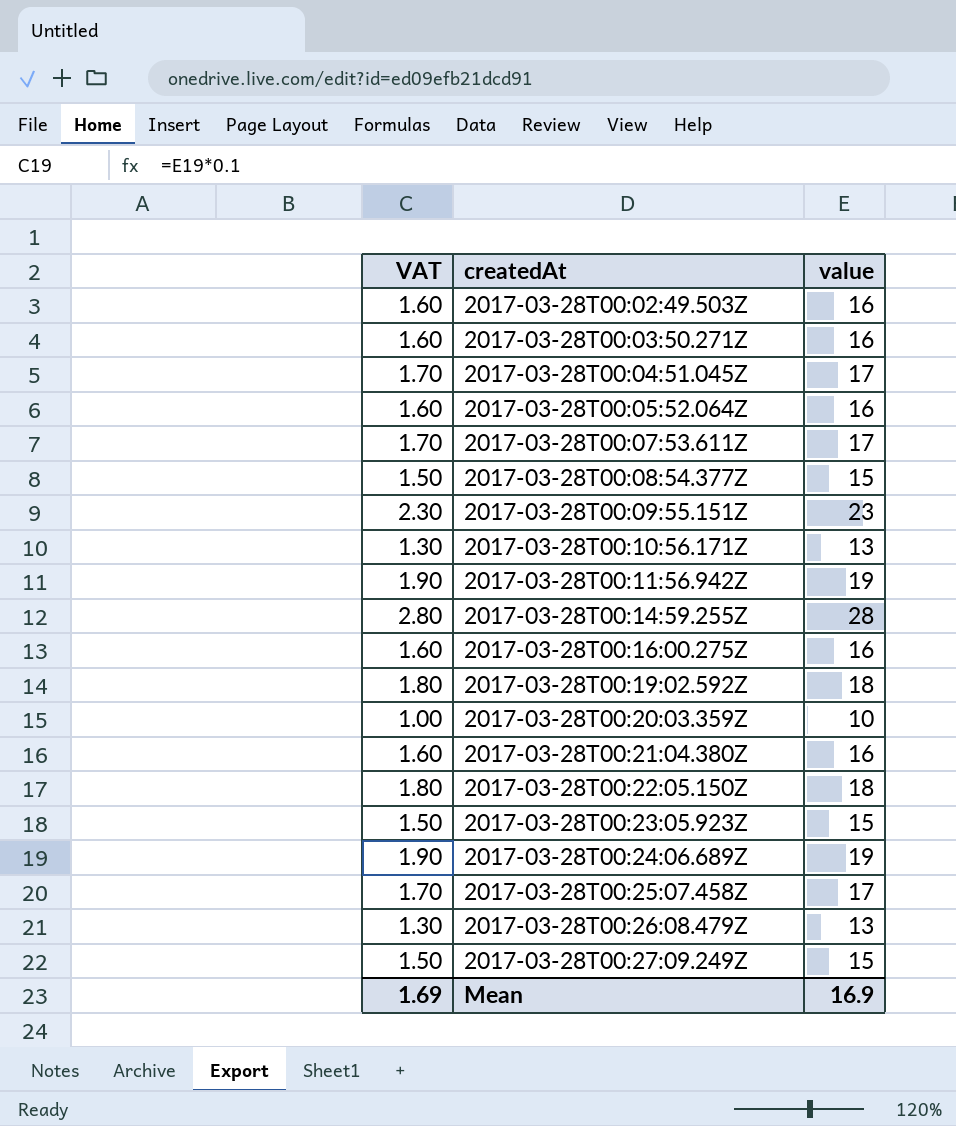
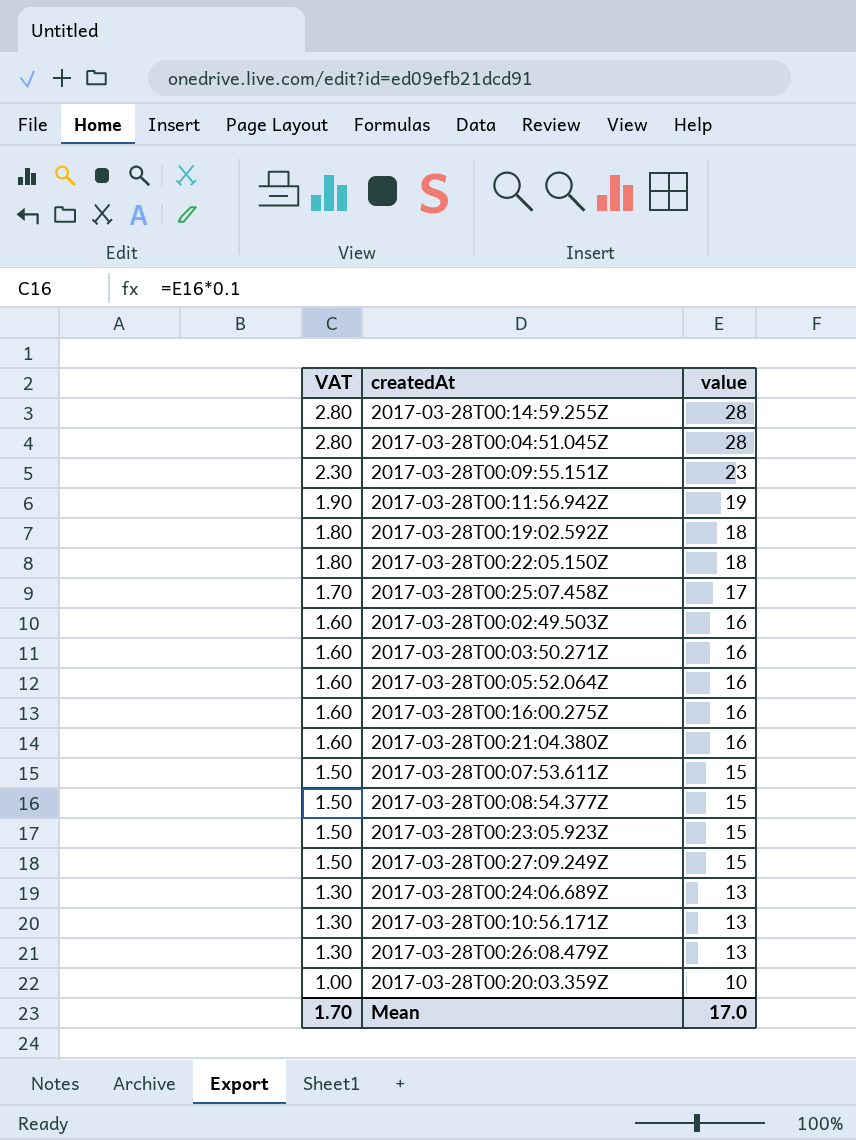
row order: createdAt ascending -> VAT descending
2017-03-28T00:04:51.045Z | VAT: 1.70 -> 2.80
2017-03-28T00:04:51.045Z | value: 17 -> 28
2017-03-28T00:07:53.611Z | VAT: 1.70 -> 1.50
2017-03-28T00:07:53.611Z | value: 17 -> 15
2017-03-28T00:24:06.689Z | VAT: 1.90 -> 1.30
2017-03-28T00:24:06.689Z | value: 19 -> 13
Mean | VAT: 1.69 -> 1.70
Mean | value: 16.9 -> 17.0

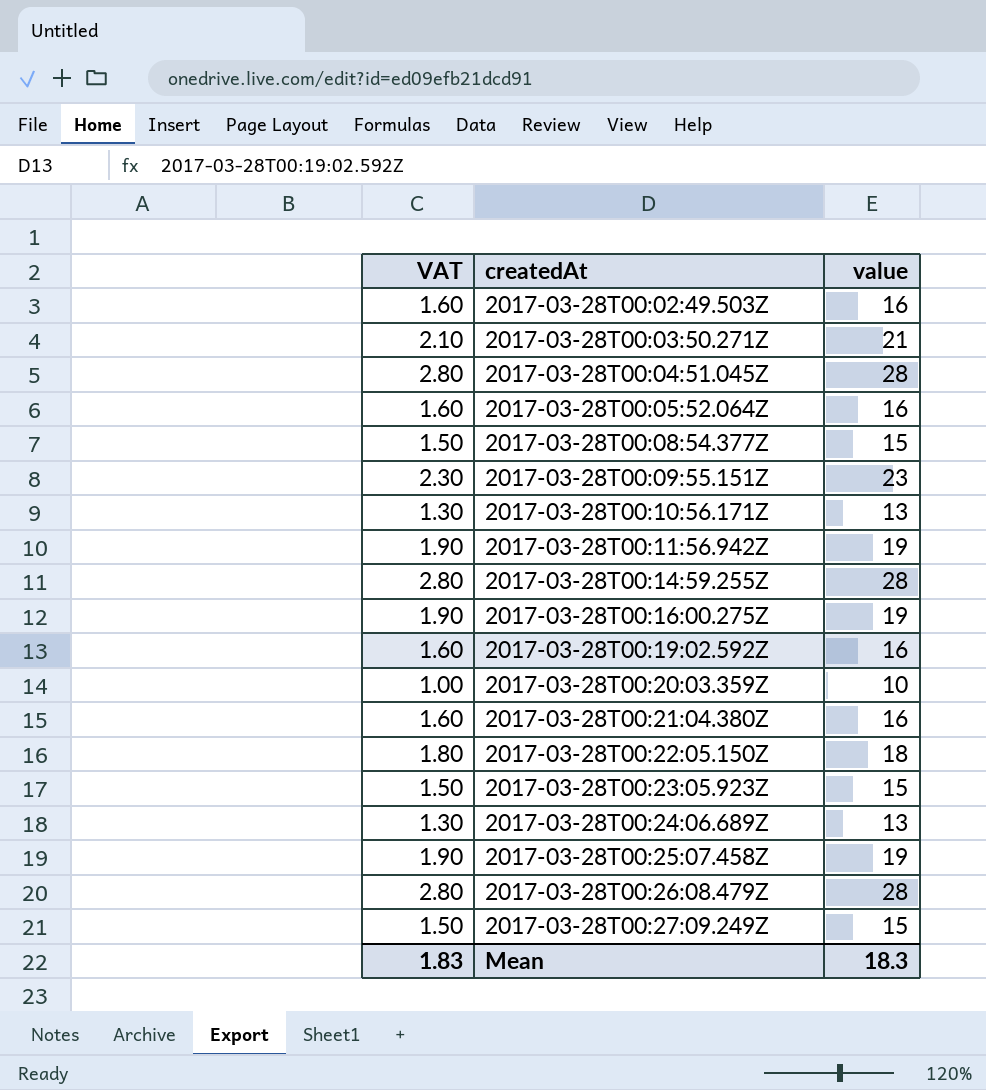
row order: VAT descending -> createdAt ascending
row 2017-03-28T00:07:53.611Z: 1.50 | 15 -> none
2017-03-28T00:03:50.271Z | VAT: 1.60 -> 2.10
2017-03-28T00:03:50.271Z | value: 16 -> 21
2017-03-28T00:16:00.275Z | VAT: 1.60 -> 1.90
2017-03-28T00:16:00.275Z | value: 16 -> 19
2017-03-28T00:19:02.592Z | VAT: 1.80 -> 1.60
2017-03-28T00:19:02.592Z | value: 18 -> 16
2017-03-28T00:25:07.458Z | VAT: 1.70 -> 1.90
2017-03-28T00:25:07.458Z | value: 17 -> 19
2017-03-28T00:26:08.479Z | VAT: 1.30 -> 2.80
2017-03-28T00:26:08.479Z | value: 13 -> 28
Mean | VAT: 1.70 -> 1.83
Mean | value: 17.0 -> 18.3

